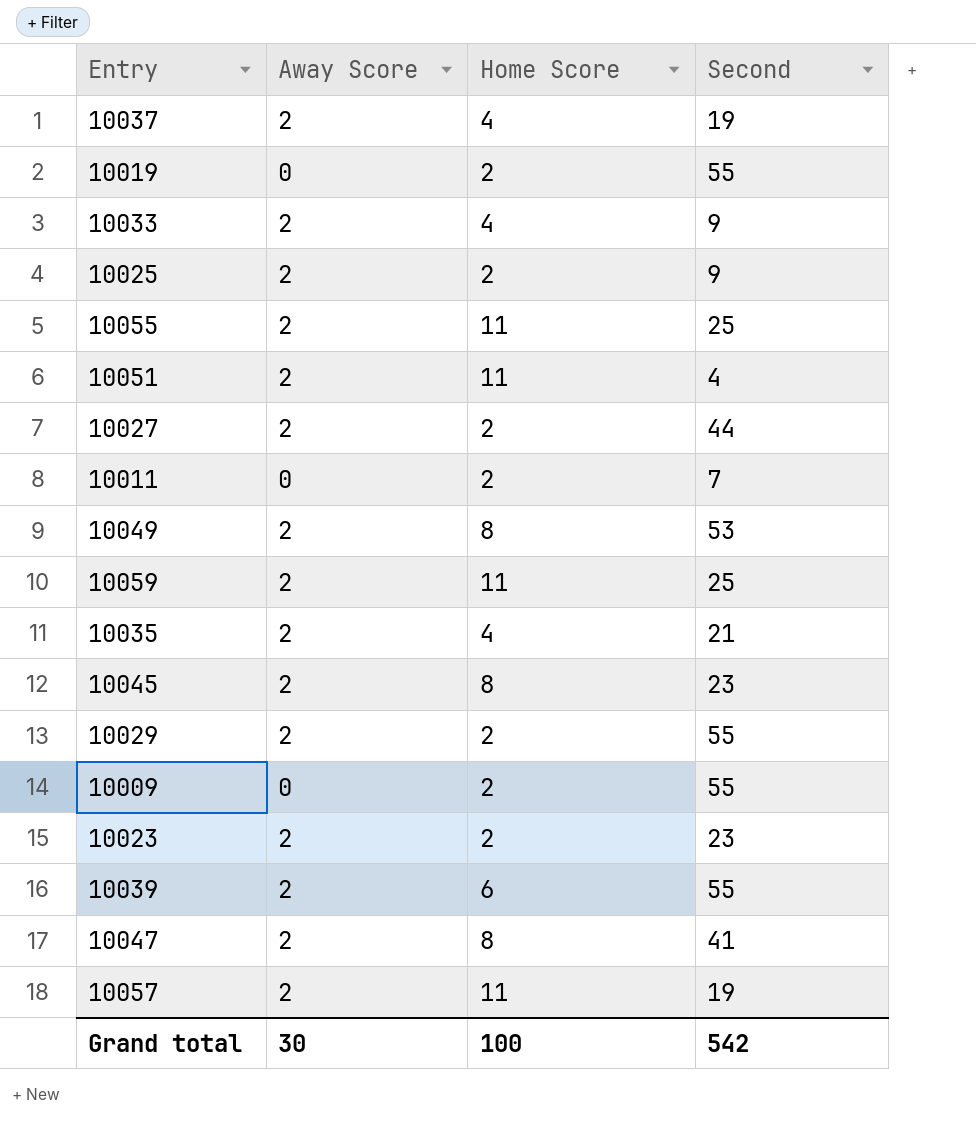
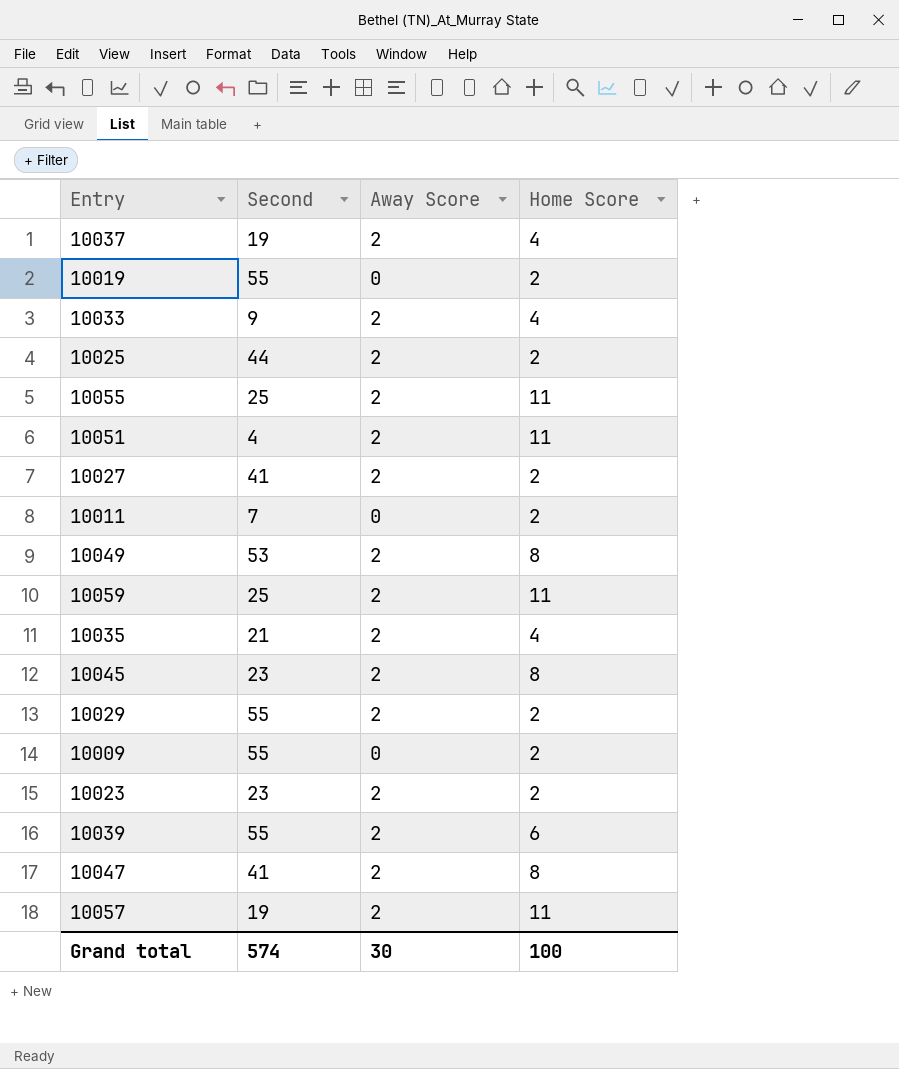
column Second | position: 4 -> 2
10025 | Second: 9 -> 44
10027 | Second: 44 -> 41
Grand total | Second: 542 -> 574

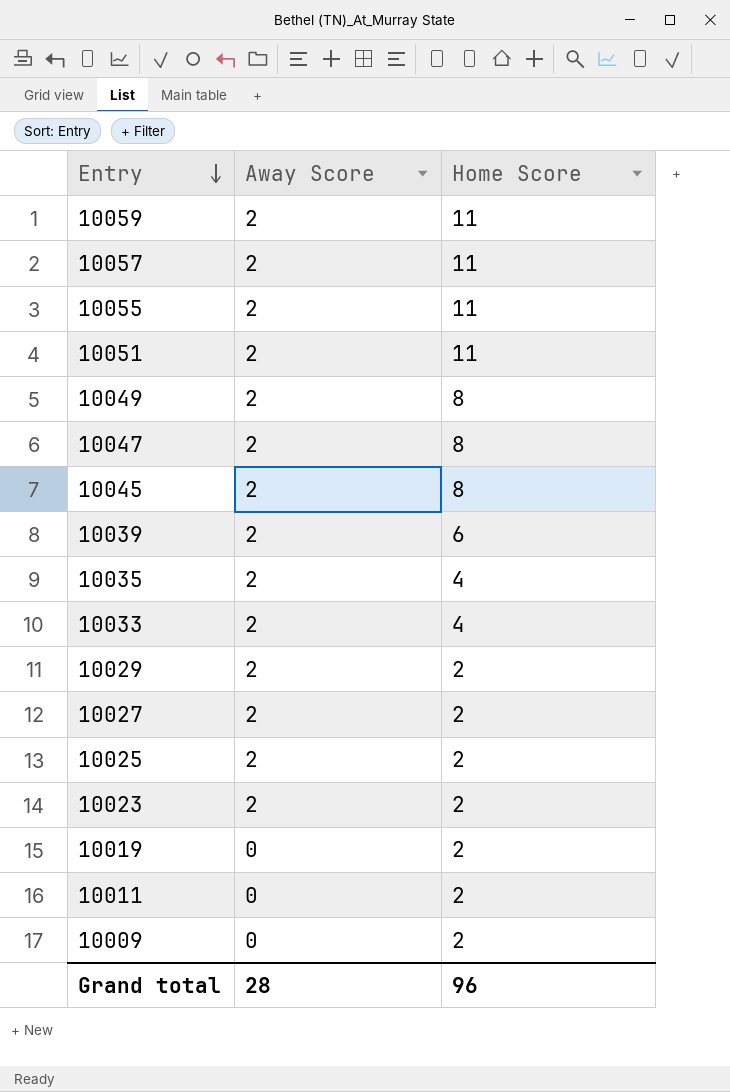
row order: none -> Entry descending
column Second | position: 2 -> none
row 10037: 19 | 2 | 4 -> none
Grand total | Away Score: 30 -> 28
Grand total | Home Score: 100 -> 96

